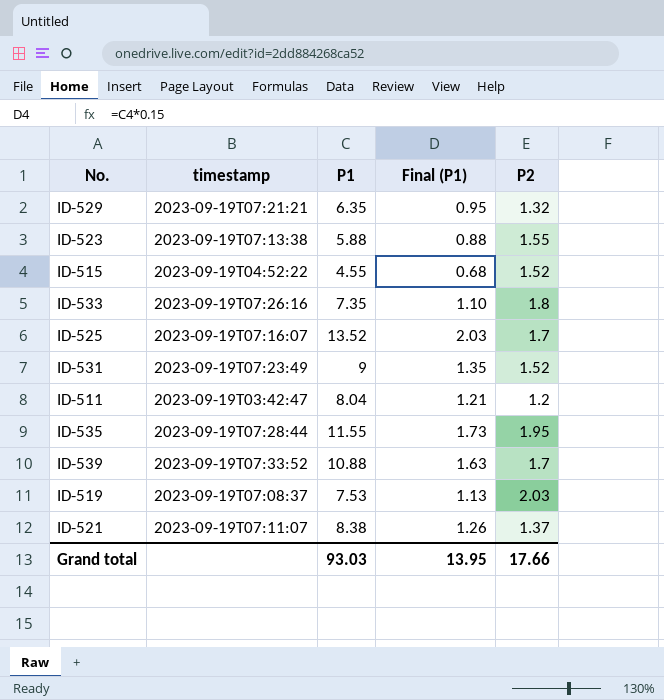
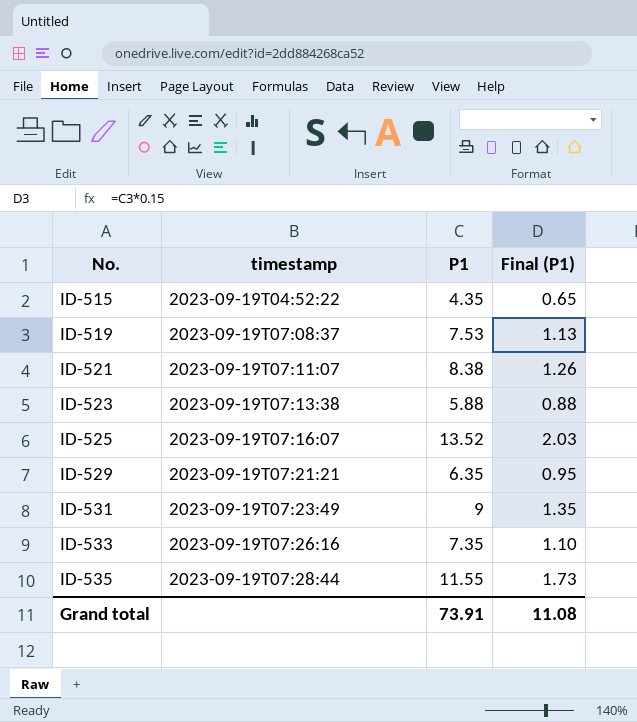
row order: none -> No. ascending
column P2 | position: 5 -> none
row ID-511: 2023-09-19T03:42:47 | 8.04 | 1.21 | 1.2 -> none
row ID-539: 2023-09-19T07:33:52 | 10.88 | 1.63 | 1.7 -> none
ID-515 | P1: 4.55 -> 4.35
ID-515 | Final (P1): 0.68 -> 0.65
Grand total | P1: 93.03 -> 73.91
Grand total | Final (P1): 13.95 -> 11.08

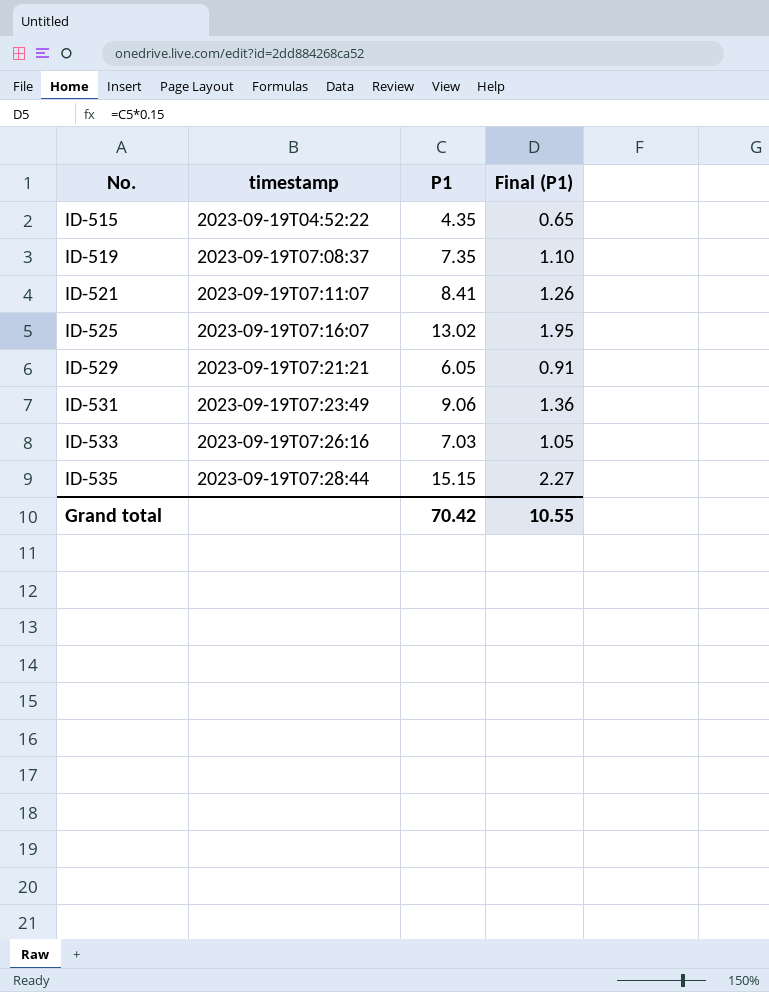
row ID-523: 2023-09-19T07:13:38 | 5.88 | 0.88 -> none
ID-519 | P1: 7.53 -> 7.35
ID-519 | Final (P1): 1.13 -> 1.10
ID-521 | P1: 8.38 -> 8.41
ID-525 | P1: 13.52 -> 13.02
ID-525 | Final (P1): 2.03 -> 1.95
ID-529 | P1: 6.35 -> 6.05
ID-529 | Final (P1): 0.95 -> 0.91
ID-531 | P1: 9 -> 9.06
ID-531 | Final (P1): 1.35 -> 1.36
ID-533 | P1: 7.35 -> 7.03
ID-533 | Final (P1): 1.10 -> 1.05
ID-535 | P1: 11.55 -> 15.15
ID-535 | Final (P1): 1.73 -> 2.27
Grand total | P1: 73.91 -> 70.42
Grand total | Final (P1): 11.08 -> 10.55

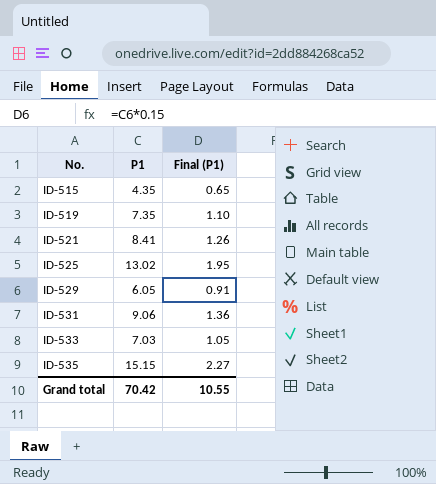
column timestamp | position: 2 -> none

